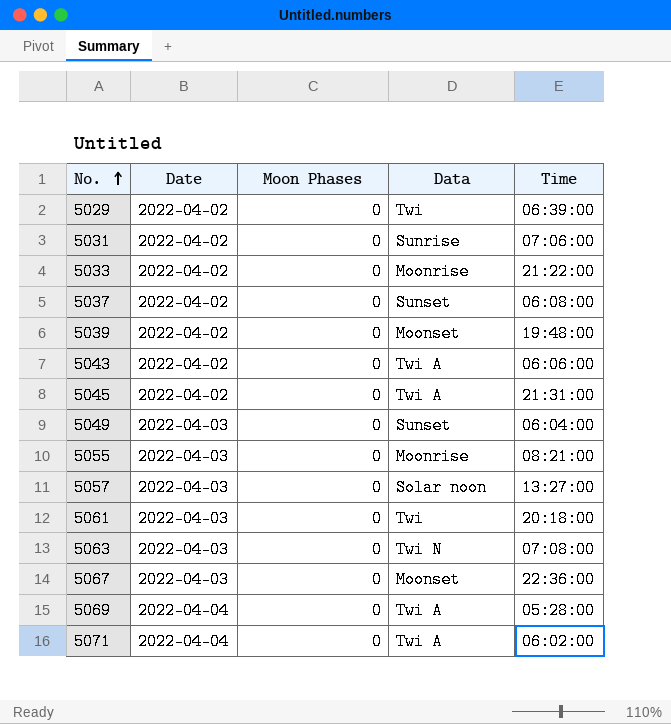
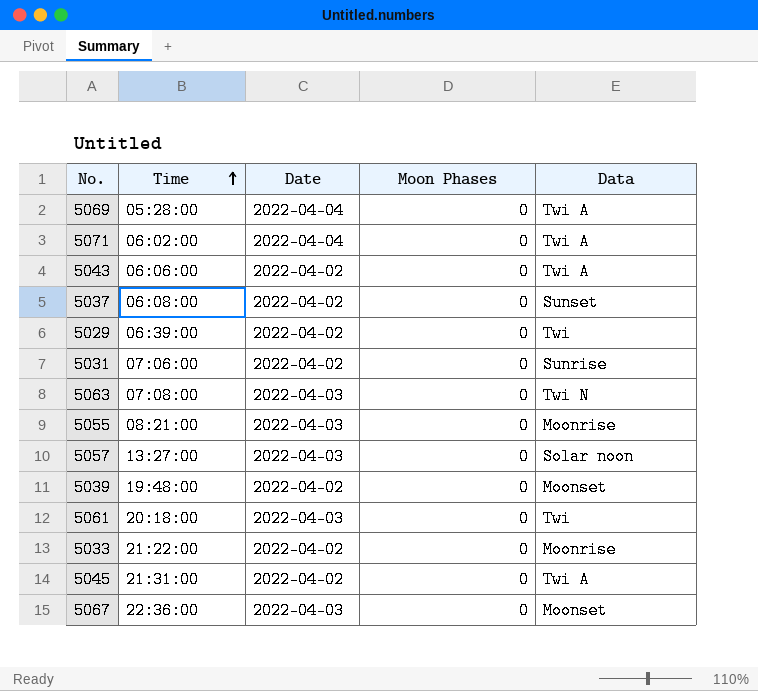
row order: No. ascending -> Time ascending
column Time | position: 5 -> 2
row 5049: 2022-04-03 | 0 | Sunset | 06:04:00 -> none

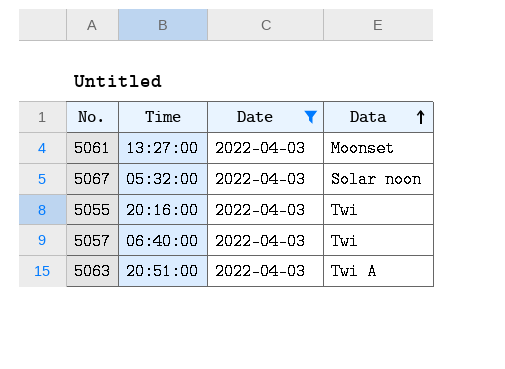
filter: none -> Date = 2022-04-03
row order: Time ascending -> Data ascending
column Moon Phases | position: 4 -> none
5061 | Time: 20:18:00 -> 13:27:00
5061 | Data: Twi -> Moonset
5067 | Time: 22:36:00 -> 05:32:00
5067 | Data: Moonset -> Solar noon
5055 | Time: 08:21:00 -> 20:16:00
5055 | Data: Moonrise -> Twi
5057 | Time: 13:27:00 -> 06:40:00
5057 | Data: Solar noon -> Twi
5063 | Time: 07:08:00 -> 20:51:00
5063 | Data: Twi N -> Twi A

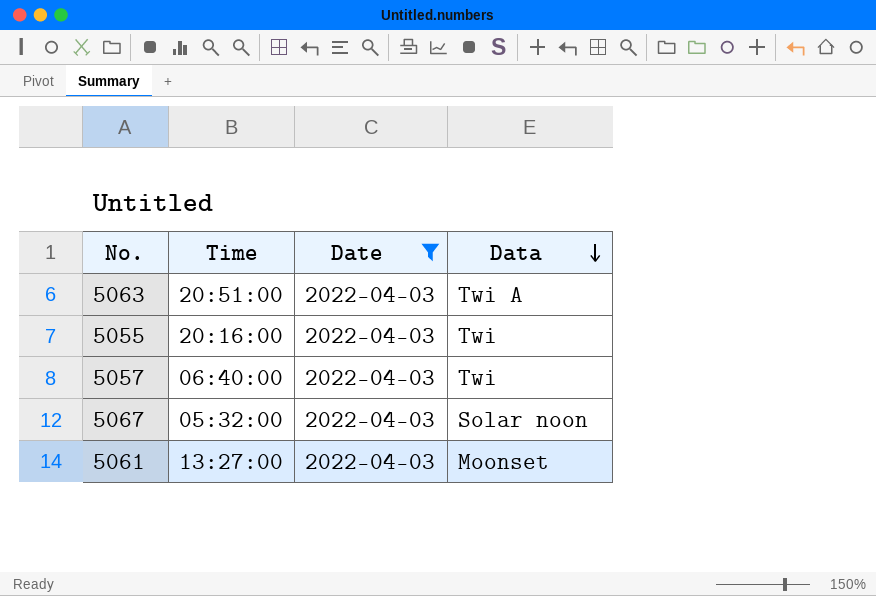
row order: Data ascending -> Data descending

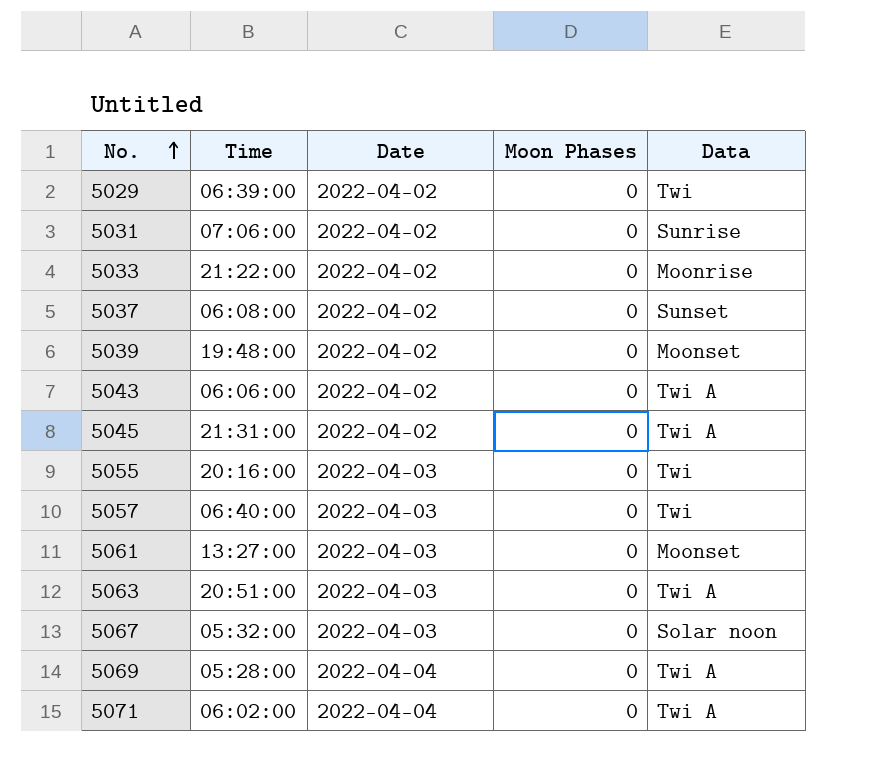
filter: Date = 2022-04-03 -> none
row order: Data descending -> No. ascending
column Moon Phases | position: none -> 4

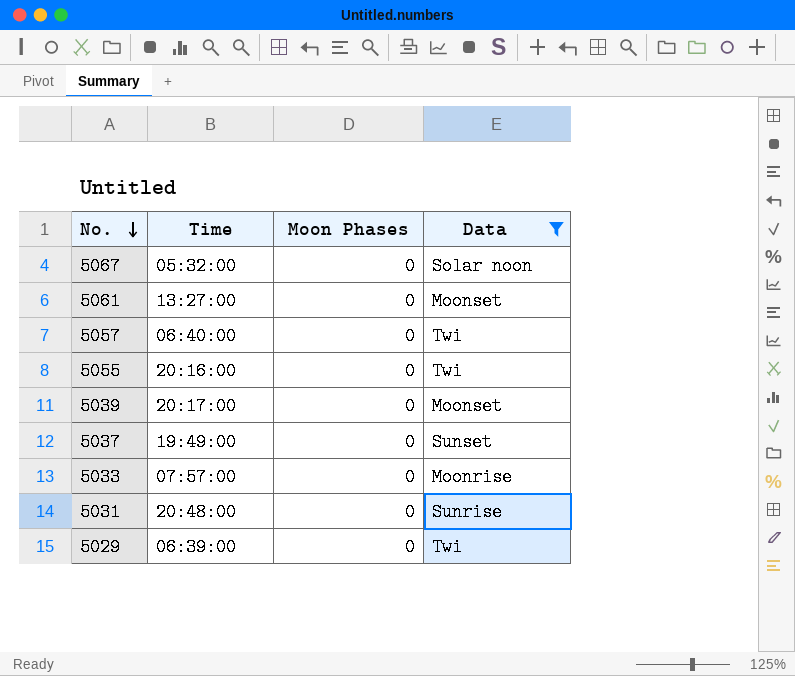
filter: none -> Data != Twi A
row order: No. ascending -> No. descending
column Date | position: 3 -> none
5039 | Time: 19:48:00 -> 20:17:00
5037 | Time: 06:08:00 -> 19:49:00
5033 | Time: 21:22:00 -> 07:57:00
5031 | Time: 07:06:00 -> 20:48:00

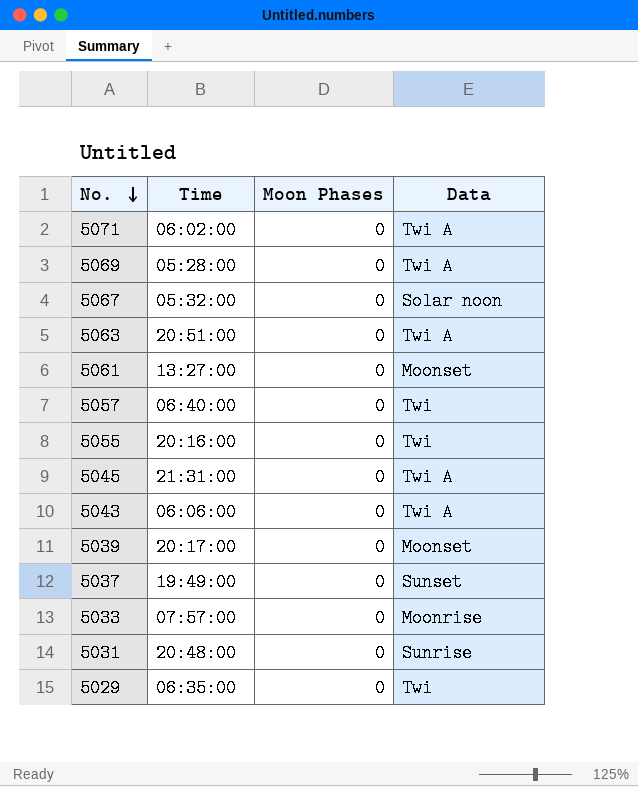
filter: Data != Twi A -> none
5029 | Time: 06:39:00 -> 06:35:00

